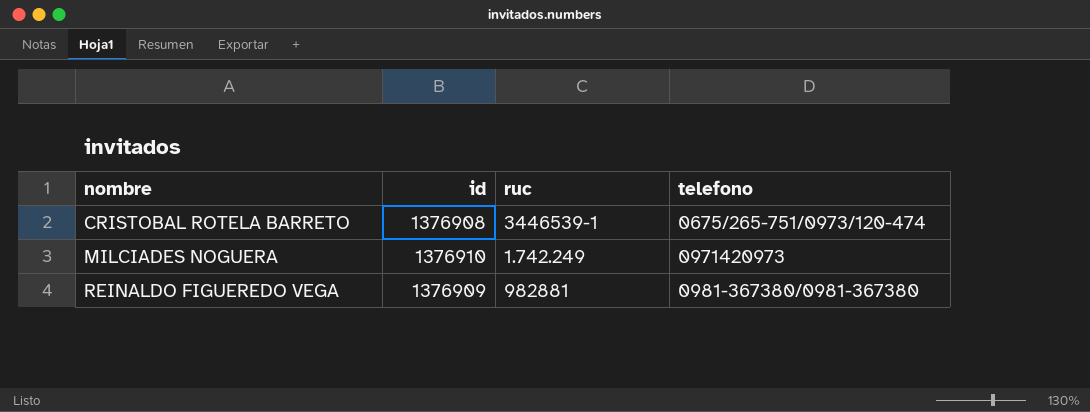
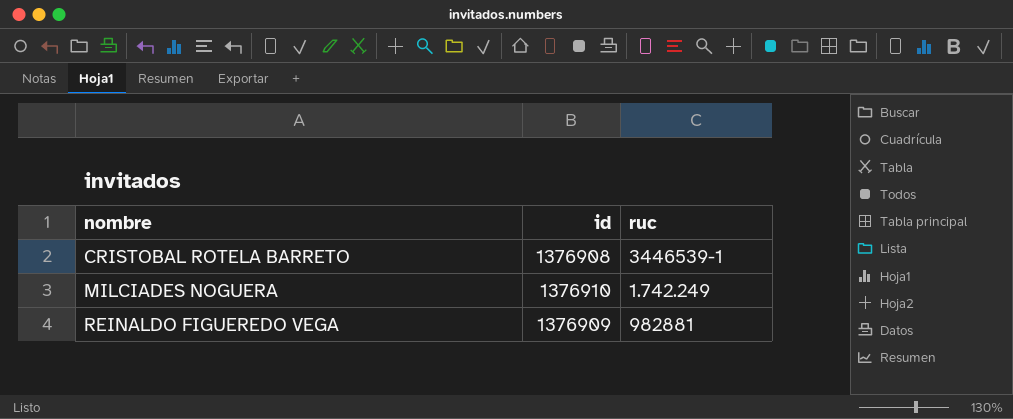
column telefono | position: 4 -> none

